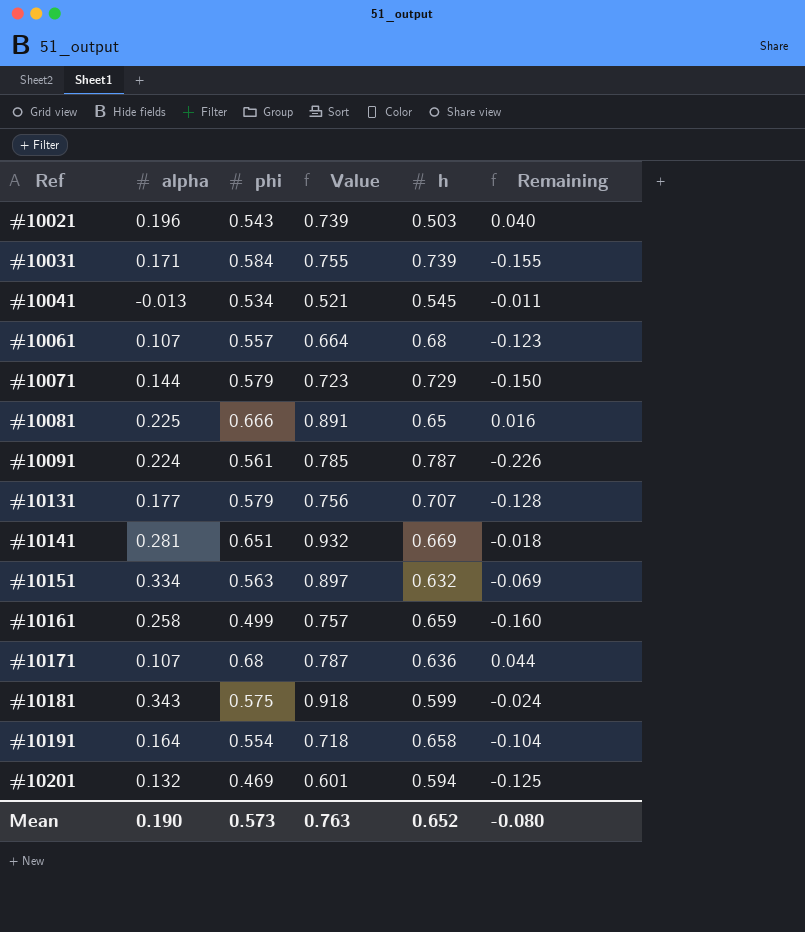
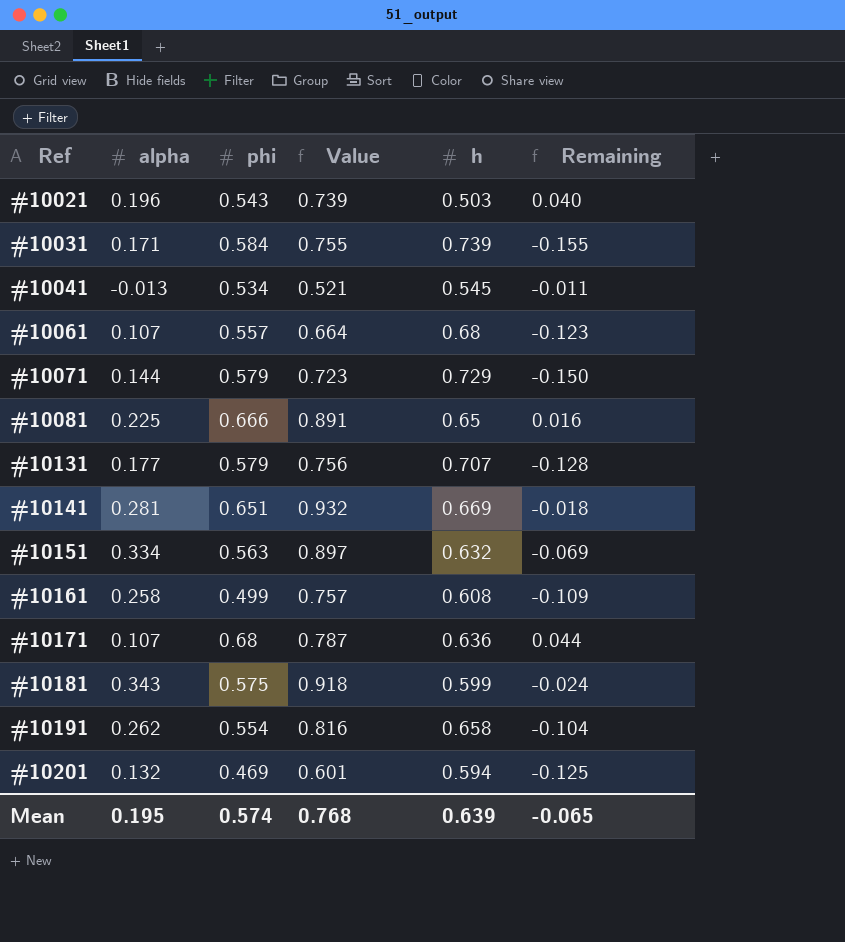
row #10091: 0.224 | 0.561 | 0.785 | 0.787 | -0.226 -> none
#10161 | h: 0.659 -> 0.608
#10161 | Remaining: -0.160 -> -0.109
#10191 | alpha: 0.164 -> 0.262
#10191 | Value: 0.718 -> 0.816
Mean | alpha: 0.190 -> 0.195
Mean | phi: 0.573 -> 0.574
Mean | Value: 0.763 -> 0.768
Mean | h: 0.652 -> 0.639
Mean | Remaining: -0.080 -> -0.065

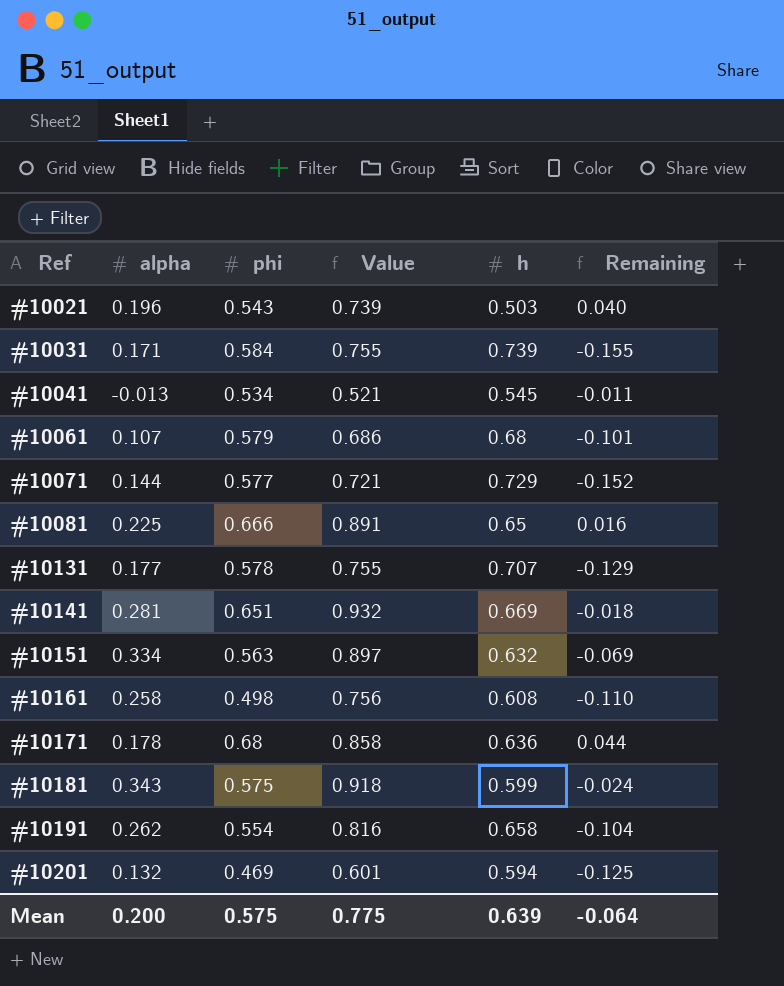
#10061 | phi: 0.557 -> 0.579
#10061 | Value: 0.664 -> 0.686
#10061 | Remaining: -0.123 -> -0.101
#10071 | phi: 0.579 -> 0.577
#10071 | Value: 0.723 -> 0.721
#10071 | Remaining: -0.150 -> -0.152
#10131 | phi: 0.579 -> 0.578
#10131 | Value: 0.756 -> 0.755
#10131 | Remaining: -0.128 -> -0.129
#10161 | phi: 0.499 -> 0.498
#10161 | Value: 0.757 -> 0.756
#10161 | Remaining: -0.109 -> -0.110
#10171 | alpha: 0.107 -> 0.178
#10171 | Value: 0.787 -> 0.858
Mean | alpha: 0.195 -> 0.200
Mean | phi: 0.574 -> 0.575
Mean | Value: 0.768 -> 0.775
Mean | Remaining: -0.065 -> -0.064

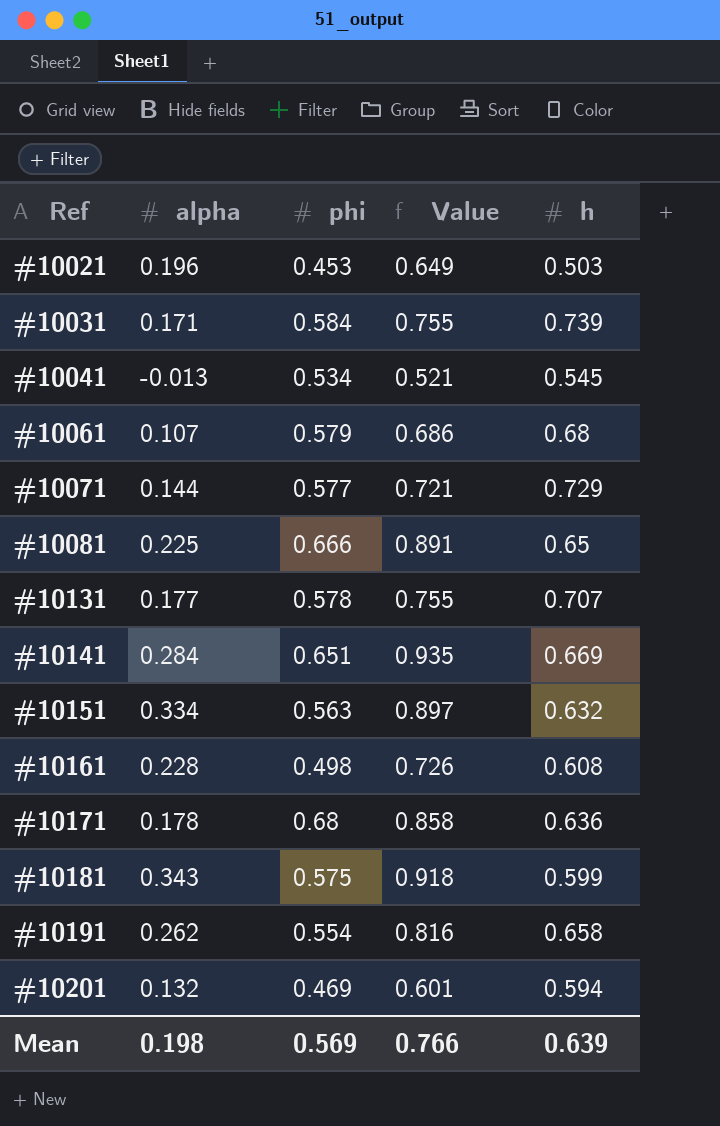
column Remaining | formula: [phi] - [h] -> none
#10021 | phi: 0.543 -> 0.453
#10021 | Value: 0.739 -> 0.649
#10141 | alpha: 0.281 -> 0.284
#10141 | Value: 0.932 -> 0.935
#10161 | alpha: 0.258 -> 0.228
#10161 | Value: 0.756 -> 0.726
Mean | alpha: 0.200 -> 0.198
Mean | phi: 0.575 -> 0.569
Mean | Value: 0.775 -> 0.766

